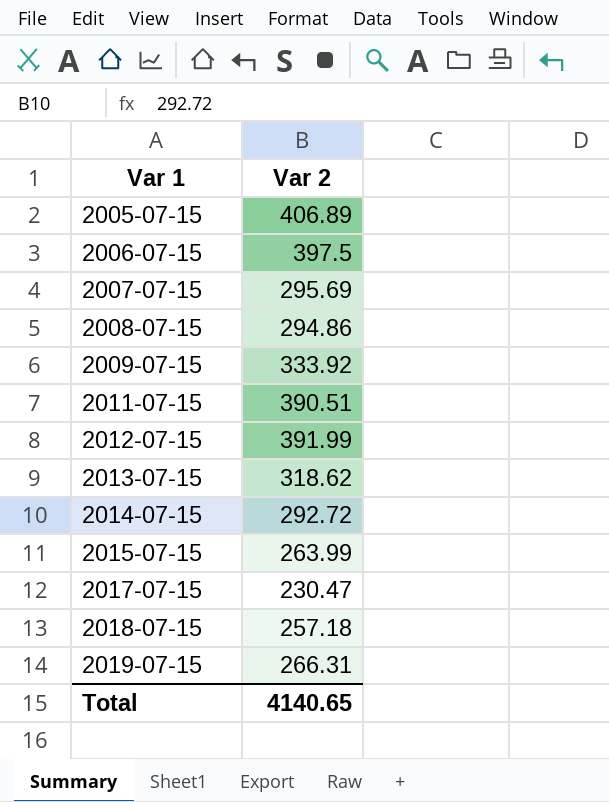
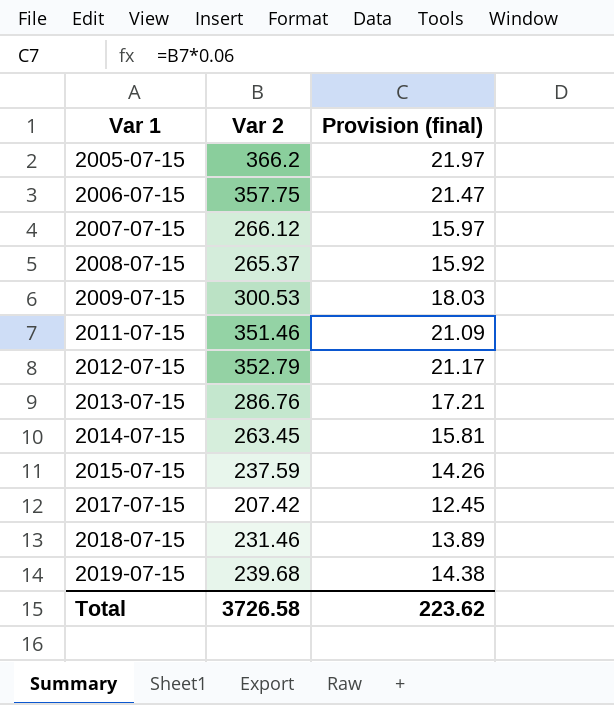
column Provision (final) | formula: none -> [Var 2] * 0.06
2005-07-15 | Var 2: 406.89 -> 366.2
2006-07-15 | Var 2: 397.5 -> 357.75
2007-07-15 | Var 2: 295.69 -> 266.12
2008-07-15 | Var 2: 294.86 -> 265.37
2009-07-15 | Var 2: 333.92 -> 300.53
2011-07-15 | Var 2: 390.51 -> 351.46
2012-07-15 | Var 2: 391.99 -> 352.79
2013-07-15 | Var 2: 318.62 -> 286.76
2014-07-15 | Var 2: 292.72 -> 263.45
2015-07-15 | Var 2: 263.99 -> 237.59
2017-07-15 | Var 2: 230.47 -> 207.42
2018-07-15 | Var 2: 257.18 -> 231.46
2019-07-15 | Var 2: 266.31 -> 239.68
Total | Var 2: 4140.65 -> 3726.58

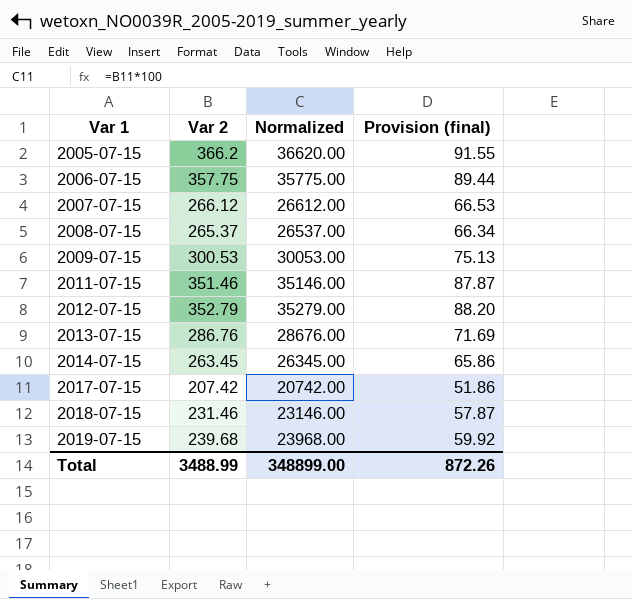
column Normalized | formula: none -> [Var 2] * 100
column Provision (final) | formula: [Var 2] * 0.06 -> [Var 2] * 0.25
row 2015-07-15: 237.59 | 14.26 -> none
Total | Var 2: 3726.58 -> 3488.99
Total | Provision (final): 223.62 -> 872.26

